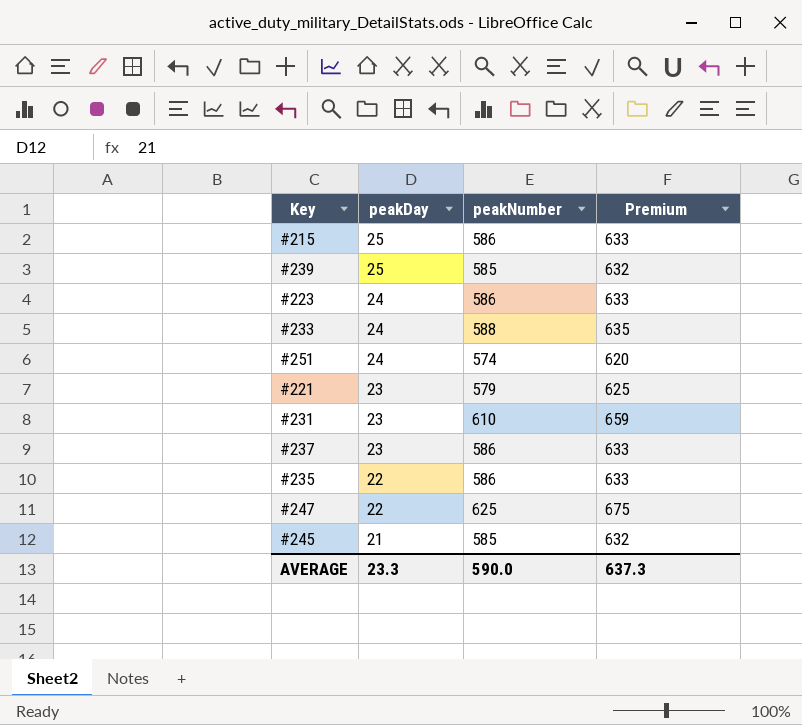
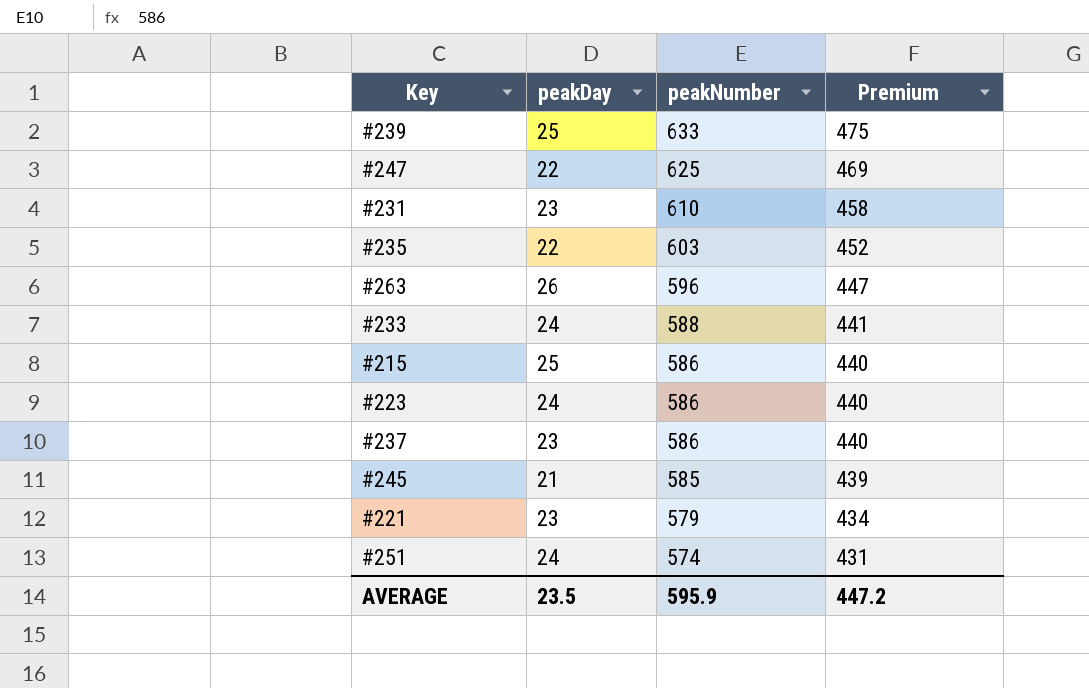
row order: peakDay descending -> peakNumber descending
column Premium | formula: [peakNumber] * 1.08 -> [peakNumber] * 0.75
#239 | peakNumber: 585 -> 633
#235 | peakNumber: 586 -> 603
row #263: none -> 26 | 596 | 447
AVERAGE | peakDay: 23.3 -> 23.5
AVERAGE | peakNumber: 590.0 -> 595.9
AVERAGE | Premium: 637.3 -> 447.2

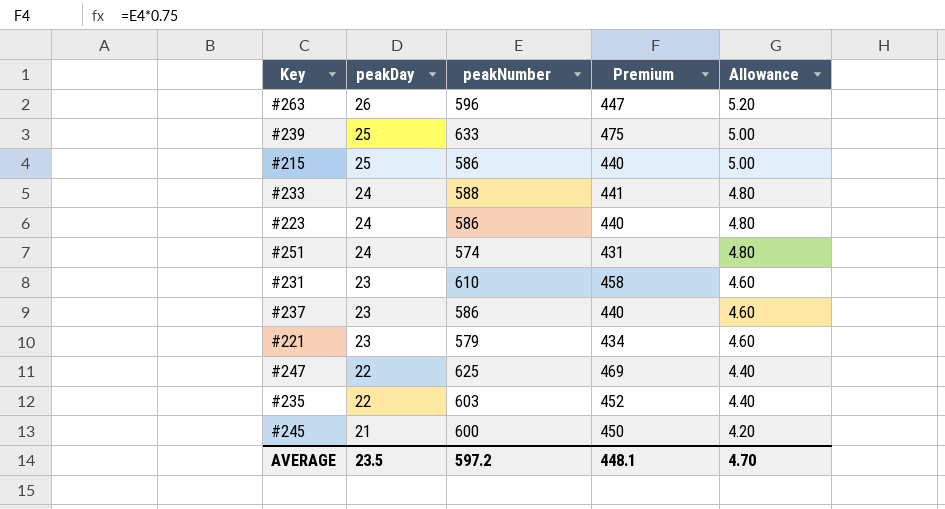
row order: peakNumber descending -> peakDay descending
column Allowance | formula: none -> [peakDay] * 0.2
#245 | peakNumber: 585 -> 600
#245 | Premium: 439 -> 450
AVERAGE | peakNumber: 595.9 -> 597.2
AVERAGE | Premium: 447.2 -> 448.1

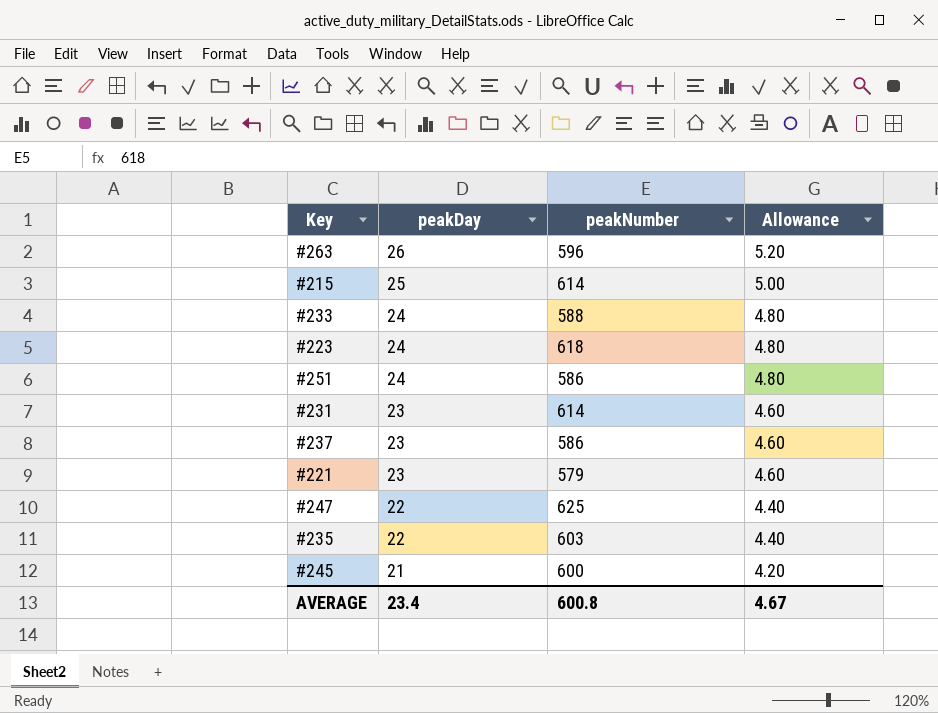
column Premium | formula: [peakNumber] * 0.75 -> none
row #239: 25 | 633 | 475 | 5.00 -> none
#215 | peakNumber: 586 -> 614
#223 | peakNumber: 586 -> 618
#251 | peakNumber: 574 -> 586
#231 | peakNumber: 610 -> 614
AVERAGE | peakDay: 23.5 -> 23.4
AVERAGE | peakNumber: 597.2 -> 600.8
AVERAGE | Allowance: 4.70 -> 4.67

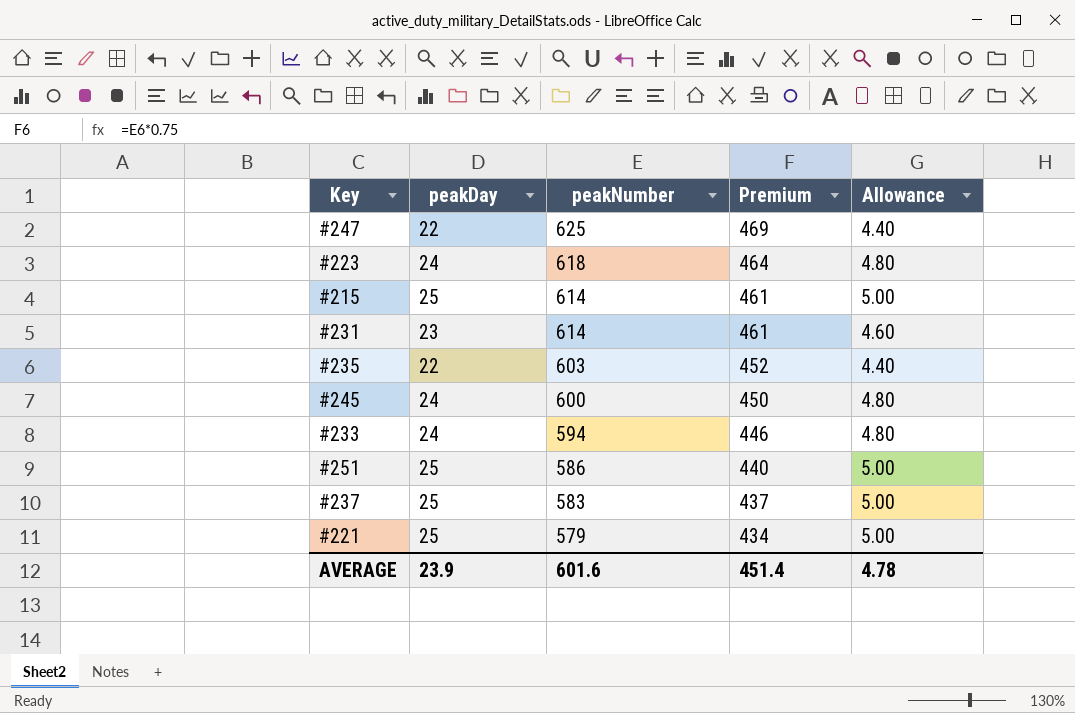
row order: peakDay descending -> peakNumber descending
column Premium | formula: none -> [peakNumber] * 0.75
row #263: 26 | 596 | 5.20 -> none
#245 | peakDay: 21 -> 24
#245 | Allowance: 4.20 -> 4.80
#233 | peakNumber: 588 -> 594
#251 | peakDay: 24 -> 25
#251 | Allowance: 4.80 -> 5.00
#237 | peakDay: 23 -> 25
#237 | peakNumber: 586 -> 583
#237 | Allowance: 4.60 -> 5.00
#221 | peakDay: 23 -> 25
#221 | Allowance: 4.60 -> 5.00
AVERAGE | peakDay: 23.4 -> 23.9
AVERAGE | peakNumber: 600.8 -> 601.6
AVERAGE | Allowance: 4.67 -> 4.78

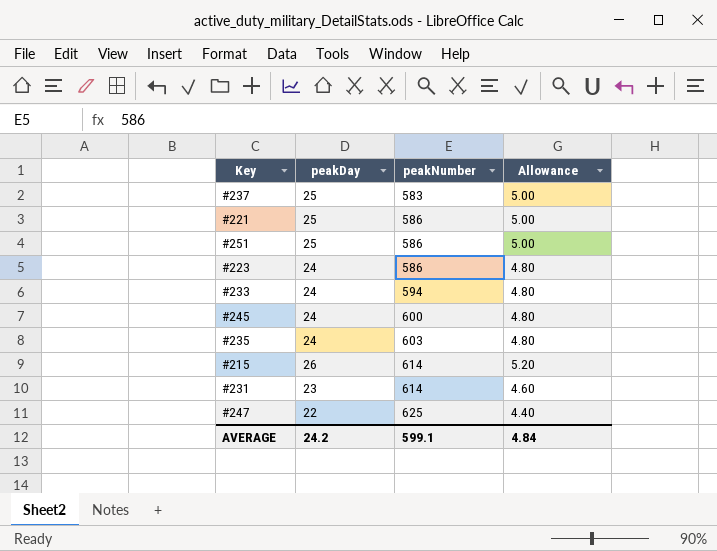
row order: peakNumber descending -> peakNumber ascending
column Premium | formula: [peakNumber] * 0.75 -> none
#221 | peakNumber: 579 -> 586
#223 | peakNumber: 618 -> 586
#235 | peakDay: 22 -> 24
#235 | Allowance: 4.40 -> 4.80
#215 | peakDay: 25 -> 26
#215 | Allowance: 5.00 -> 5.20
AVERAGE | peakDay: 23.9 -> 24.2
AVERAGE | peakNumber: 601.6 -> 599.1
AVERAGE | Allowance: 4.78 -> 4.84

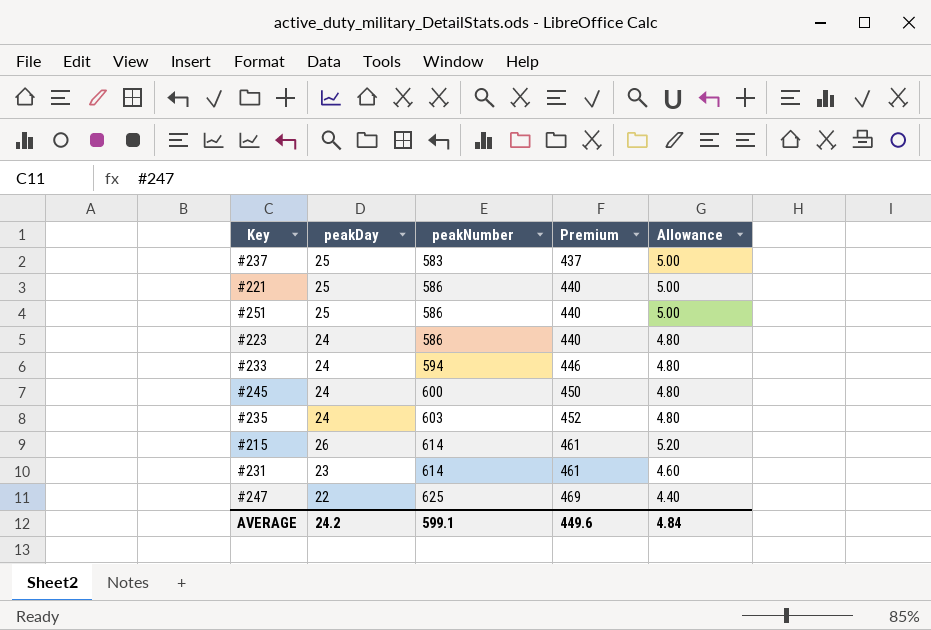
column Premium | formula: none -> [peakNumber] * 0.75

